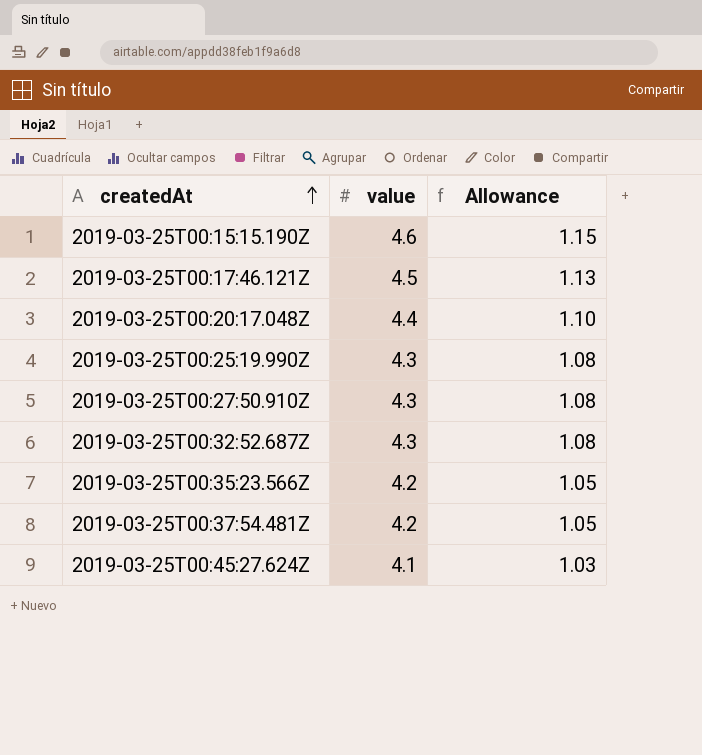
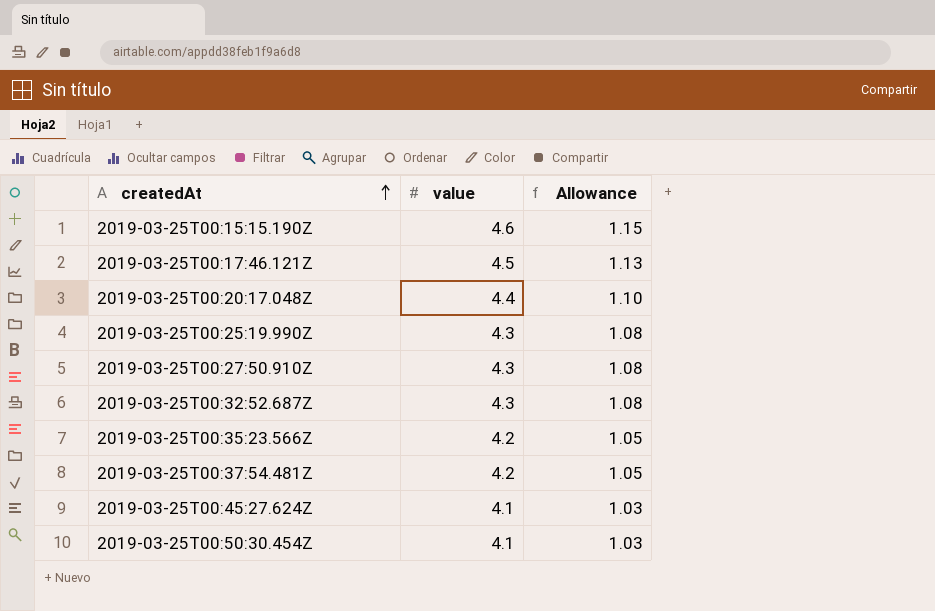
row 2019-03-25T00:50:30.454Z: none -> 4.1 | 1.03

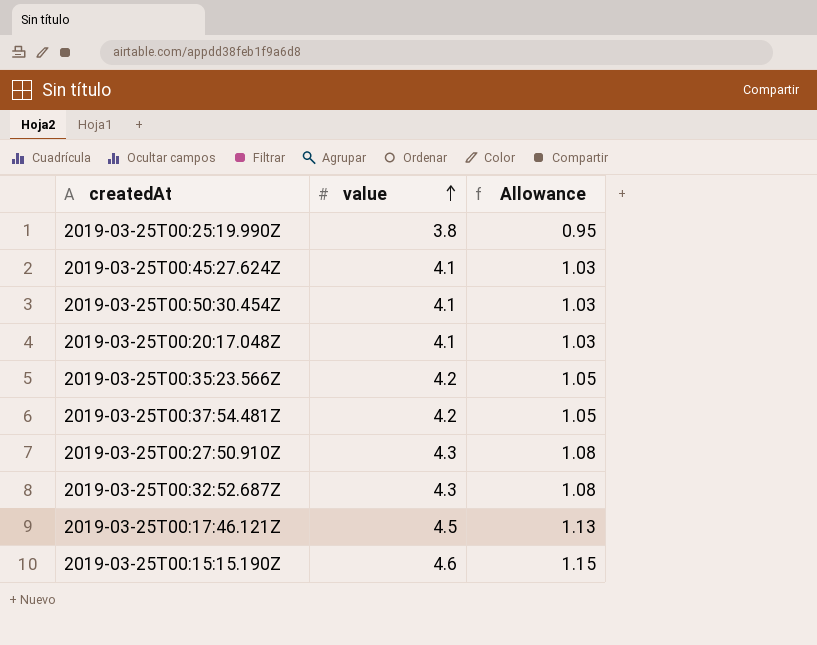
row order: createdAt ascending -> value ascending
2019-03-25T00:25:19.990Z | value: 4.3 -> 3.8
2019-03-25T00:25:19.990Z | Allowance: 1.08 -> 0.95
2019-03-25T00:20:17.048Z | value: 4.4 -> 4.1
2019-03-25T00:20:17.048Z | Allowance: 1.10 -> 1.03

